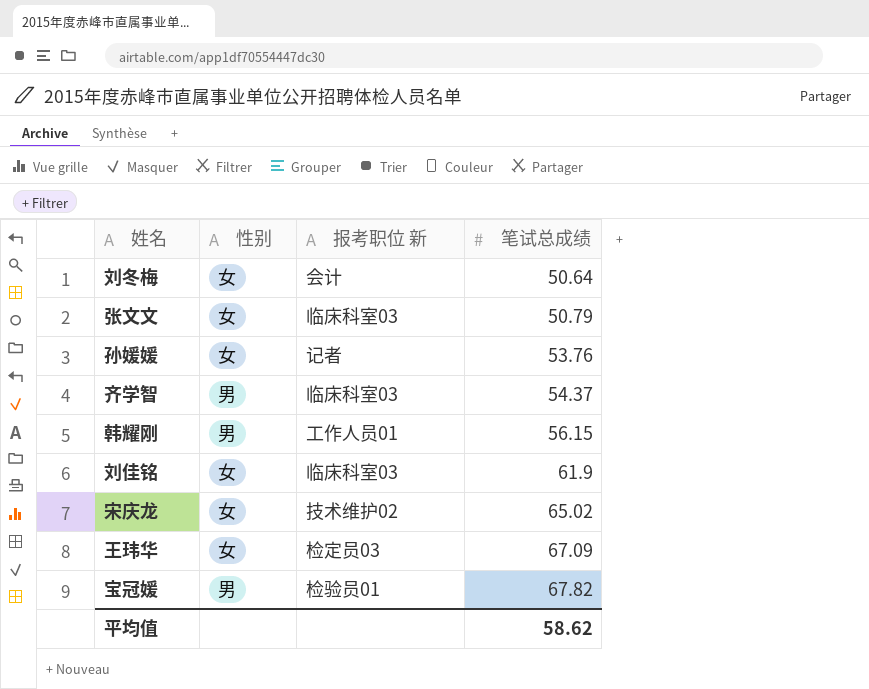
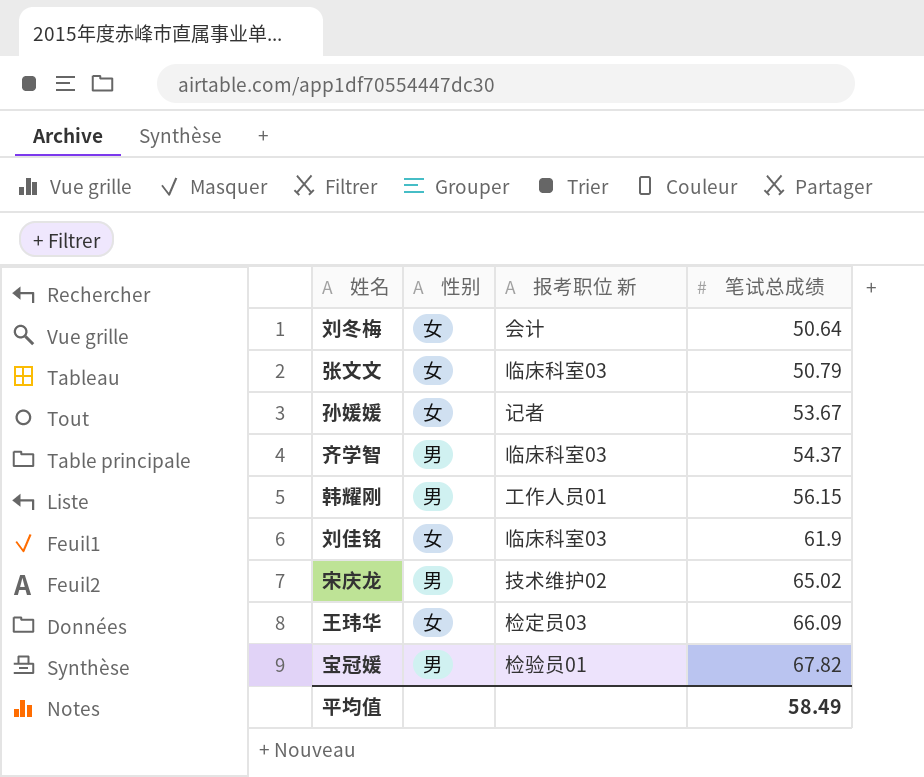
孙媛媛 | 笔试总成绩: 53.76 -> 53.67
宋庆龙 | 性别: 女 -> 男
王玮华 | 笔试总成绩: 67.09 -> 66.09
平均值 | 笔试总成绩: 58.62 -> 58.49

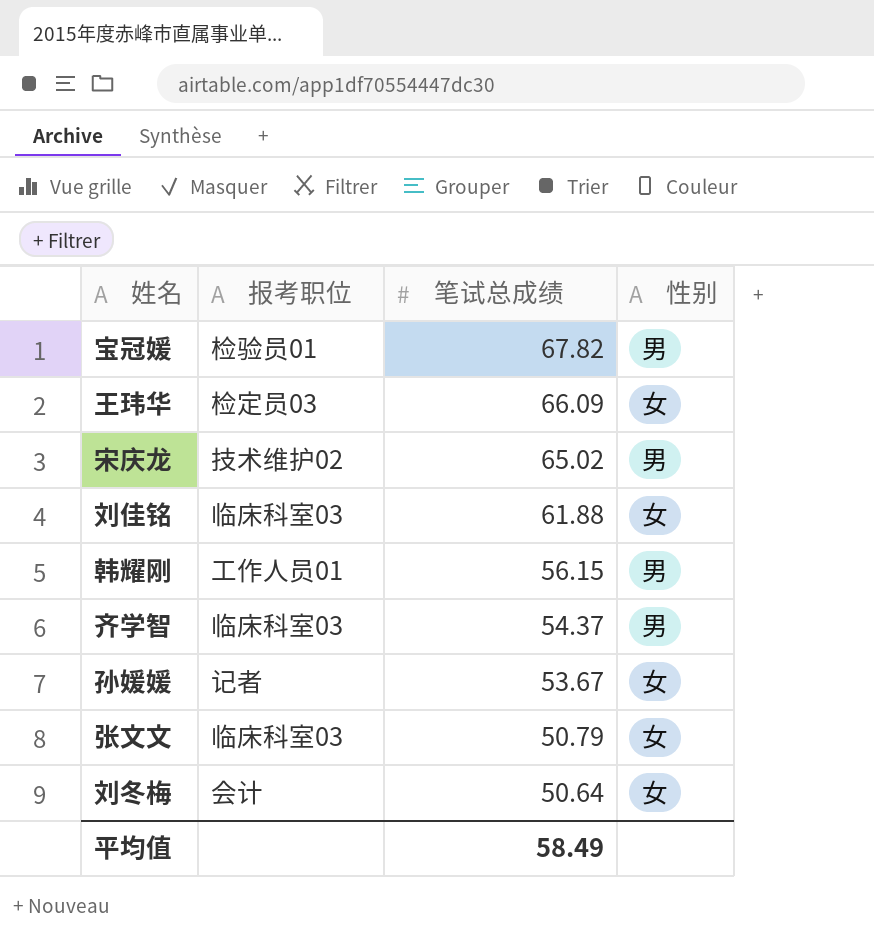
row order: 笔试总成绩 ascending -> 笔试总成绩 descending
column name: 报考职位 新 -> 报考职位
column 性别 | position: 2 -> 4
刘佳铭 | 笔试总成绩: 61.9 -> 61.88

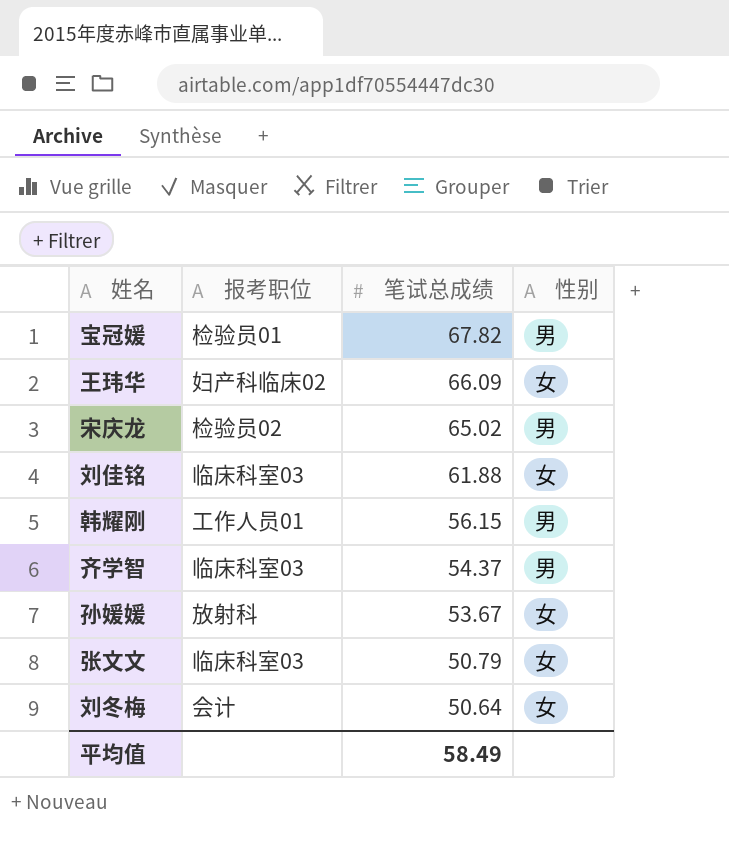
王玮华 | 报考职位: 检定员03 -> 妇产科临床02
宋庆龙 | 报考职位: 技术维护02 -> 检验员02
孙媛媛 | 报考职位: 记者 -> 放射科

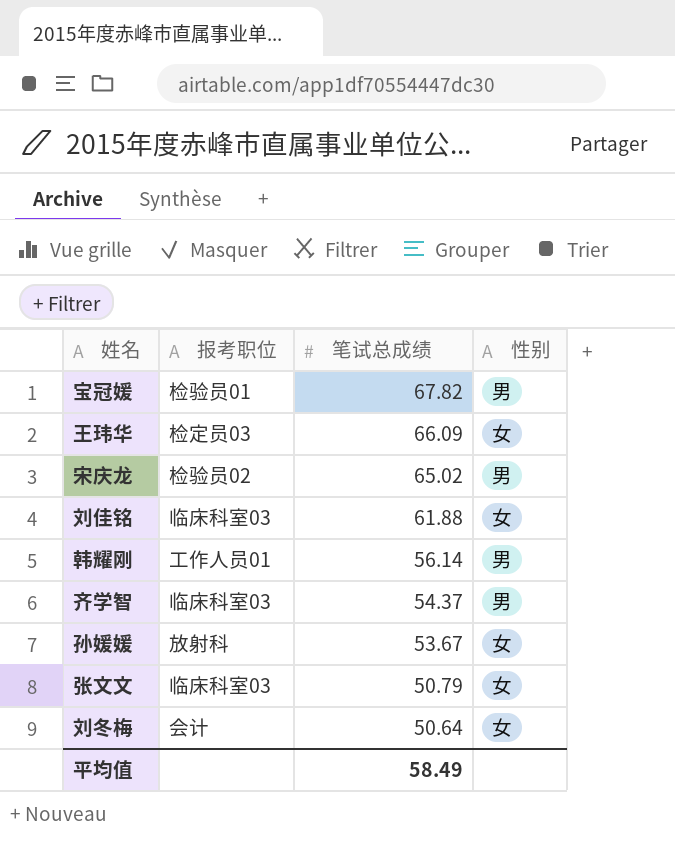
王玮华 | 报考职位: 妇产科临床02 -> 检定员03
韩耀刚 | 笔试总成绩: 56.15 -> 56.14

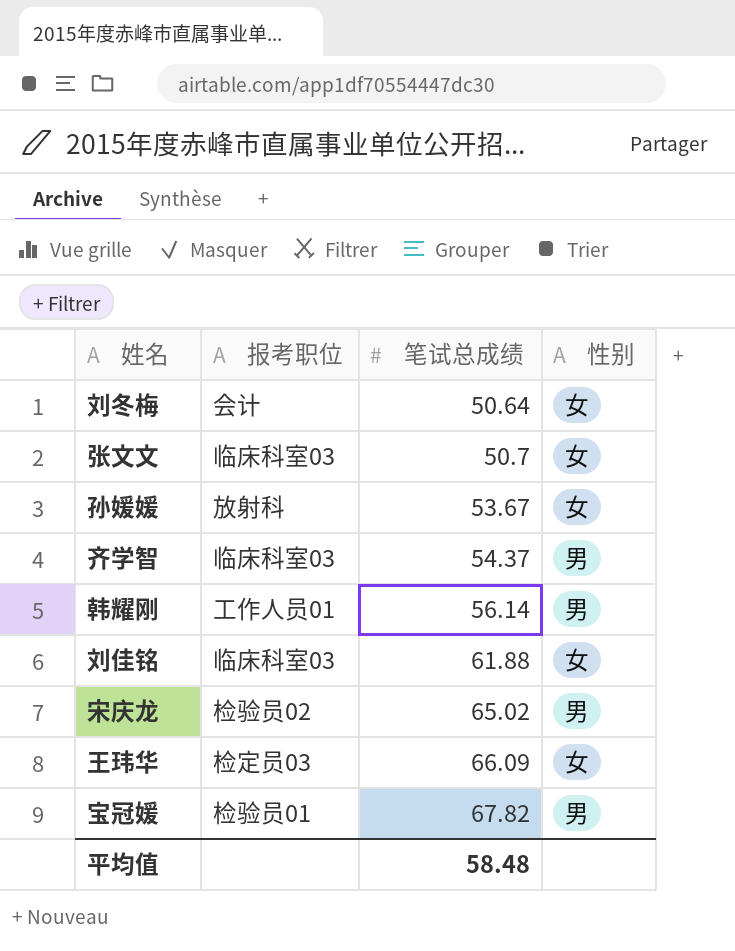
row order: 笔试总成绩 descending -> 笔试总成绩 ascending
张文文 | 笔试总成绩: 50.79 -> 50.7
平均值 | 笔试总成绩: 58.49 -> 58.48

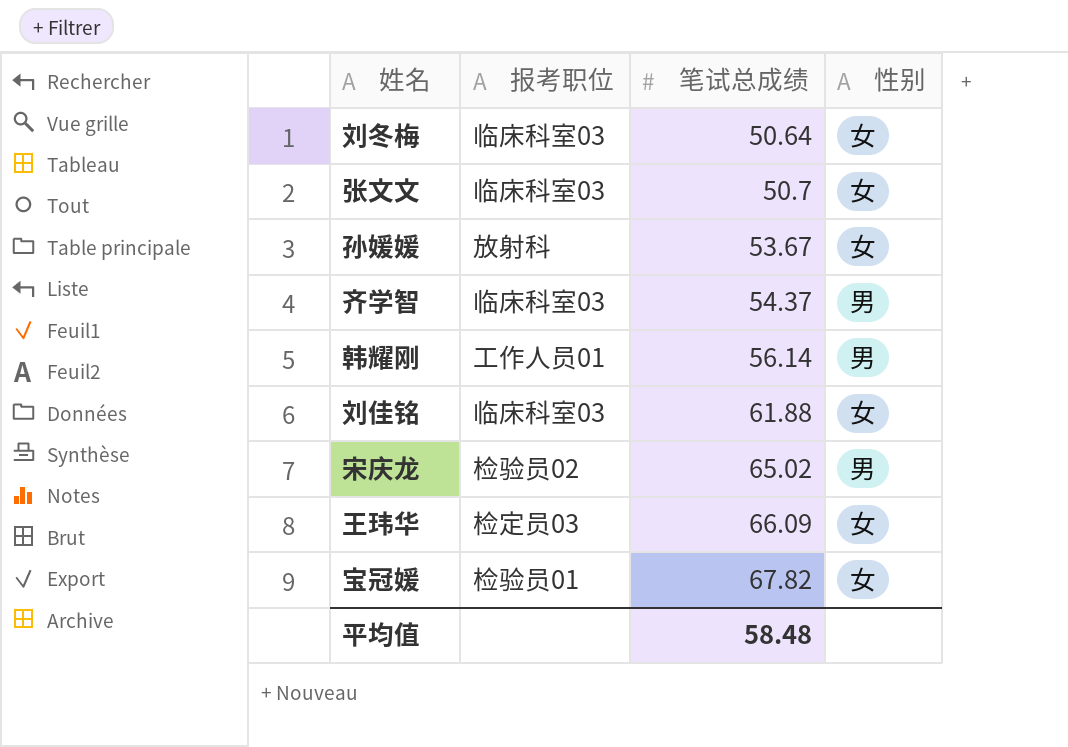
刘冬梅 | 报考职位: 会计 -> 临床科室03
宝冠媛 | 性别: 男 -> 女

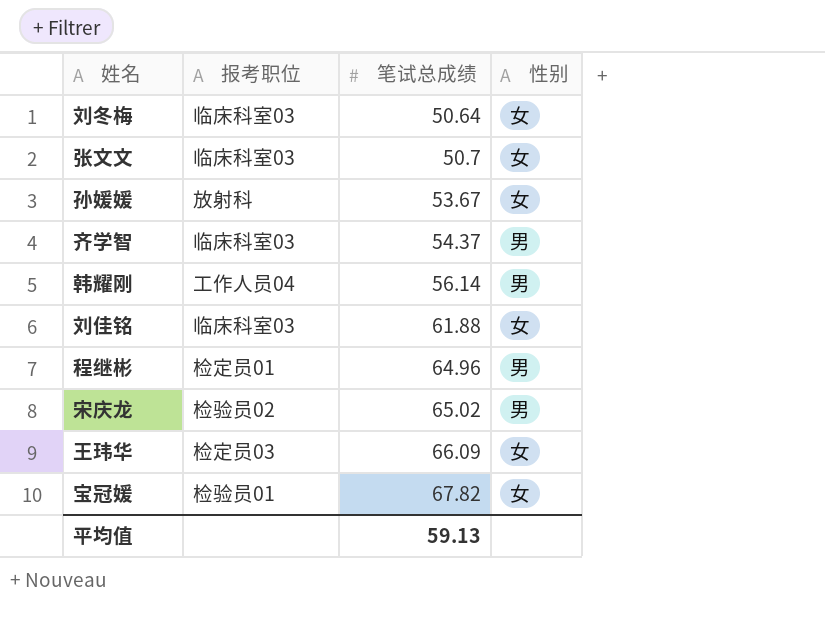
韩耀刚 | 报考职位: 工作人员01 -> 工作人员04
row 程继彬: none -> 检定员01 | 64.96 | 男
平均值 | 笔试总成绩: 58.48 -> 59.13

